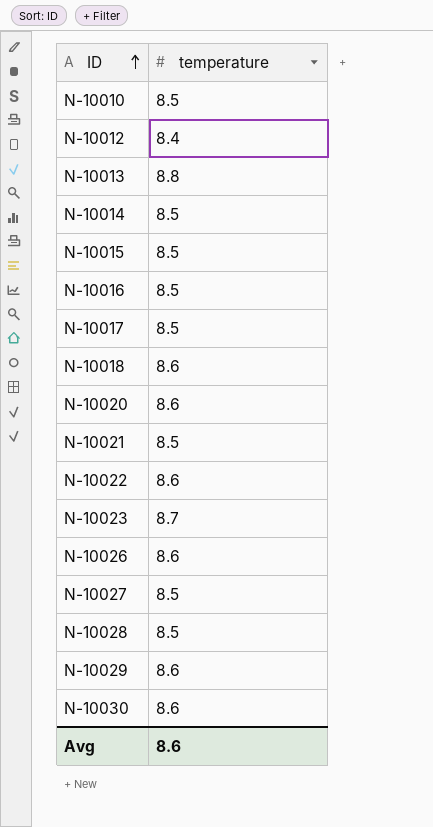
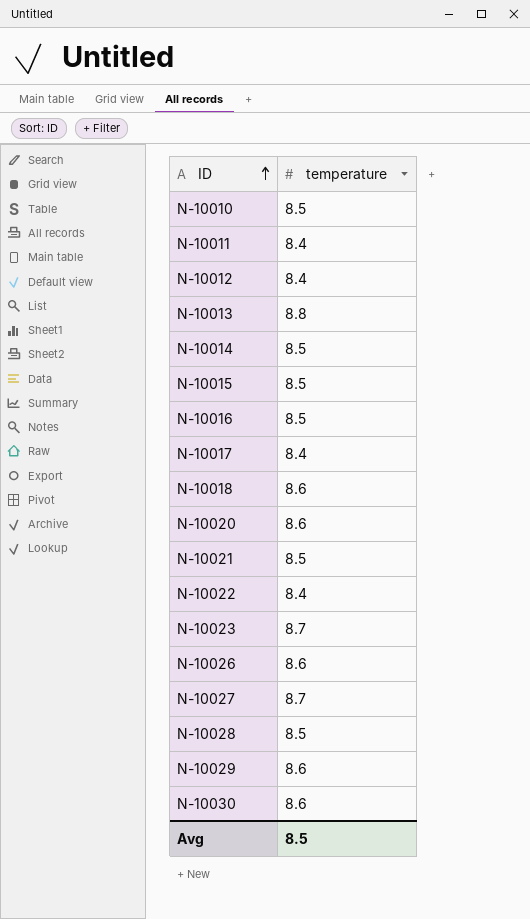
row N-10011: none -> 8.4
N-10017 | temperature: 8.5 -> 8.4
N-10022 | temperature: 8.6 -> 8.4
N-10027 | temperature: 8.5 -> 8.7
Avg | temperature: 8.6 -> 8.5

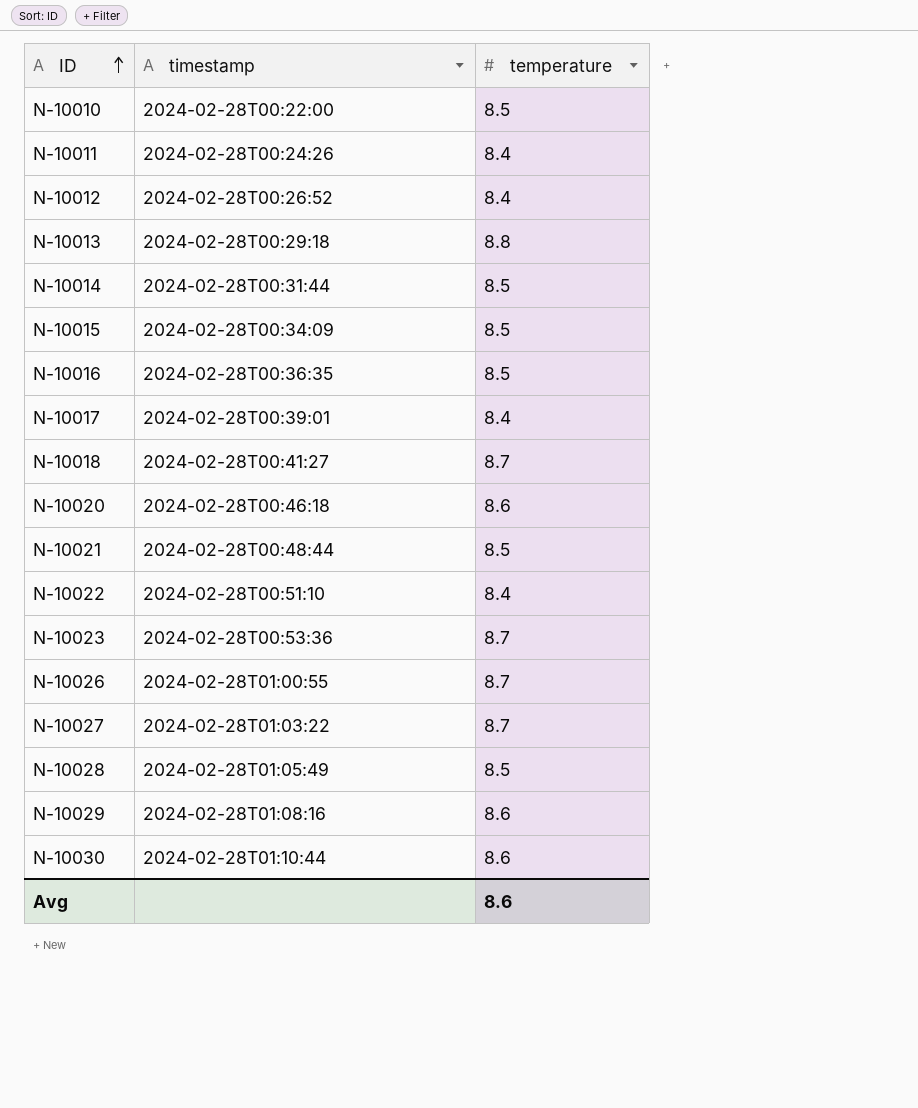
column timestamp | position: none -> 2
N-10018 | temperature: 8.6 -> 8.7
N-10026 | temperature: 8.6 -> 8.7
Avg | temperature: 8.5 -> 8.6

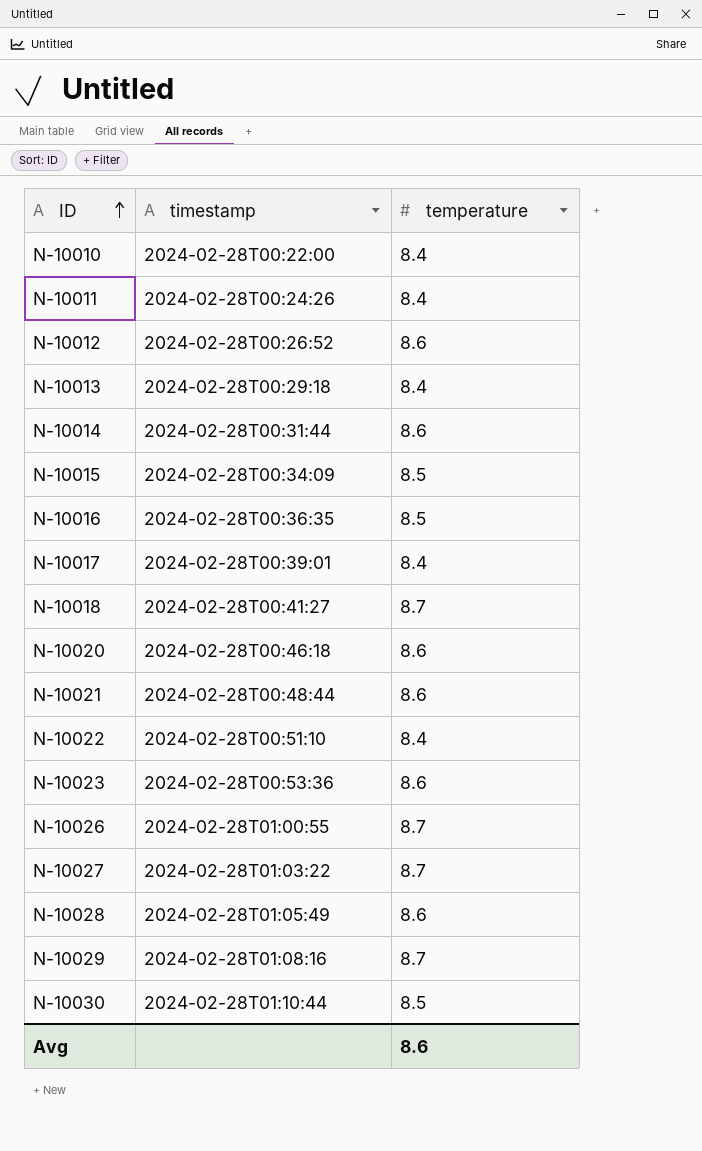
N-10010 | temperature: 8.5 -> 8.4
N-10012 | temperature: 8.4 -> 8.6
N-10013 | temperature: 8.8 -> 8.4
N-10014 | temperature: 8.5 -> 8.6
N-10021 | temperature: 8.5 -> 8.6
N-10023 | temperature: 8.7 -> 8.6
N-10028 | temperature: 8.5 -> 8.6
N-10029 | temperature: 8.6 -> 8.7
N-10030 | temperature: 8.6 -> 8.5

